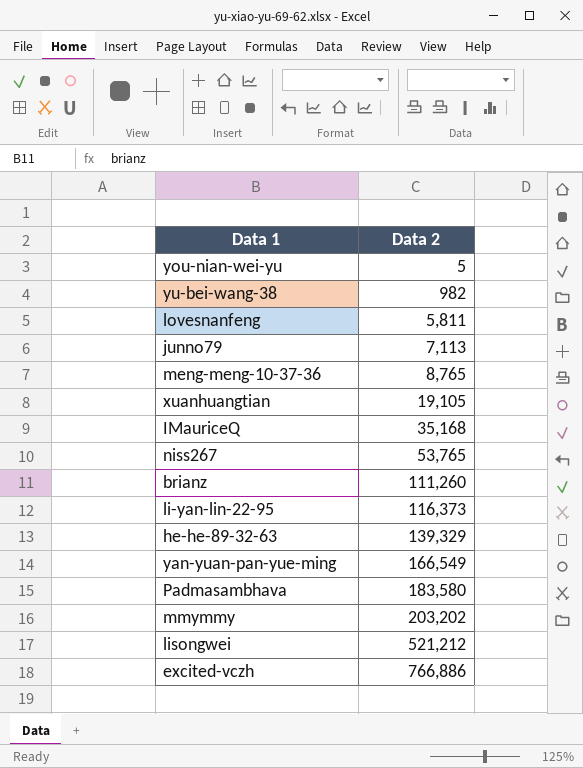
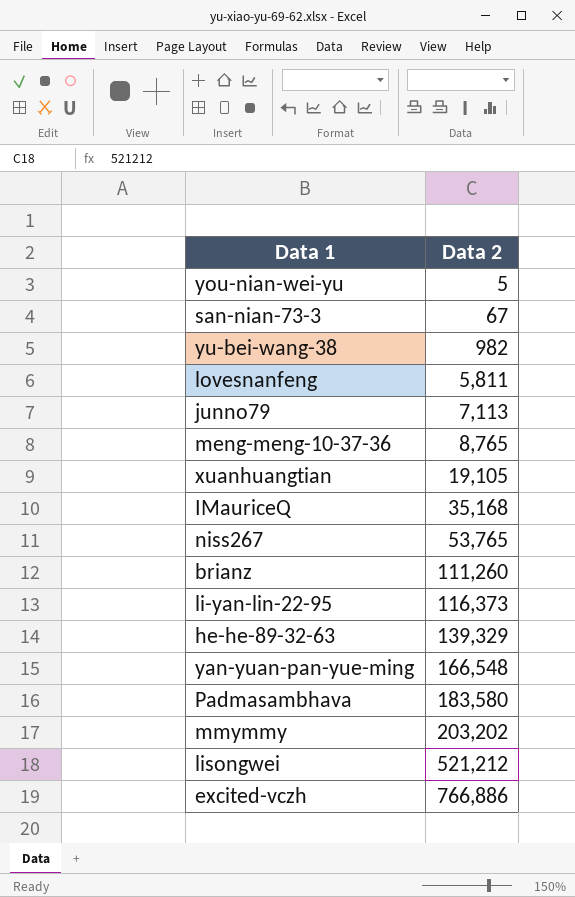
row san-nian-73-3: none -> 67
yan-yuan-pan-yue-ming | Data 2: 166,549 -> 166,548

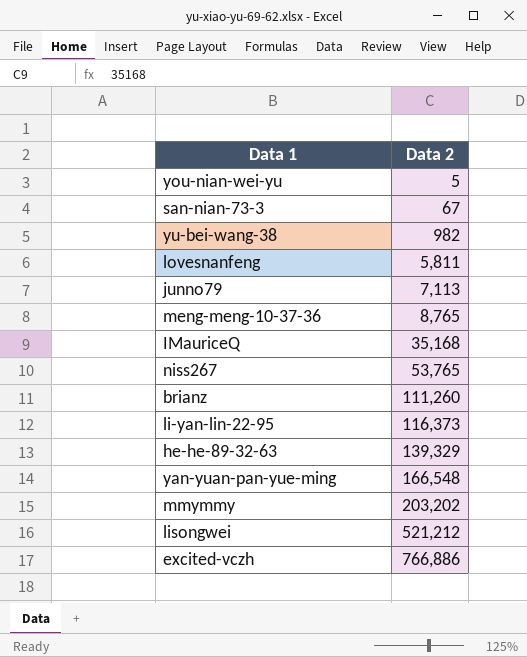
row xuanhuangtian: 19,105 -> none
row Padmasambhava: 183,580 -> none

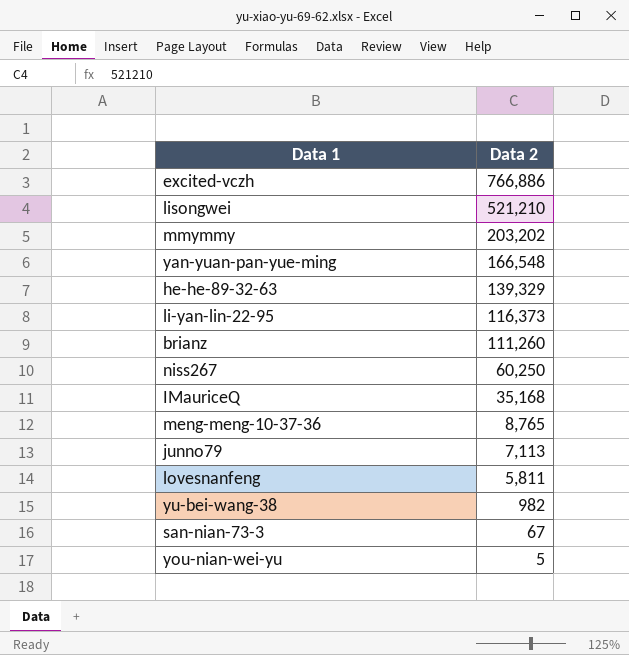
row order: Data 2 ascending -> Data 2 descending
lisongwei | Data 2: 521,212 -> 521,210
niss267 | Data 2: 53,765 -> 60,250

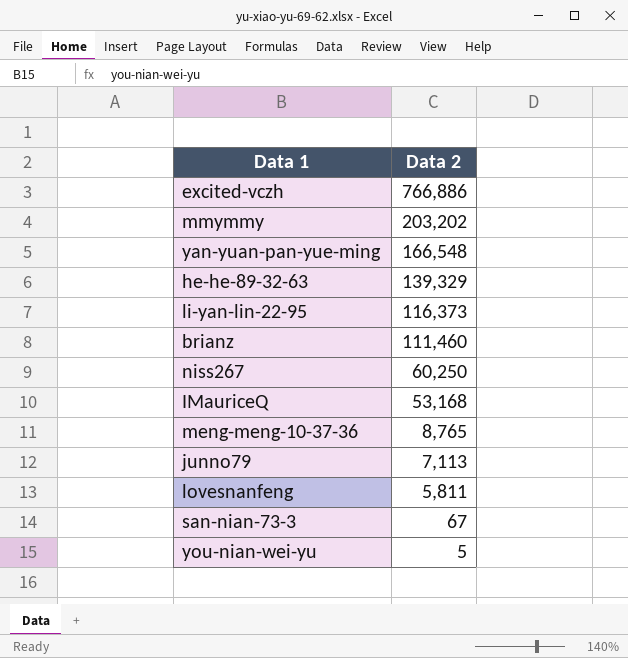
row lisongwei: 521,210 -> none
row yu-bei-wang-38: 982 -> none
brianz | Data 2: 111,260 -> 111,460
IMauriceQ | Data 2: 35,168 -> 53,168

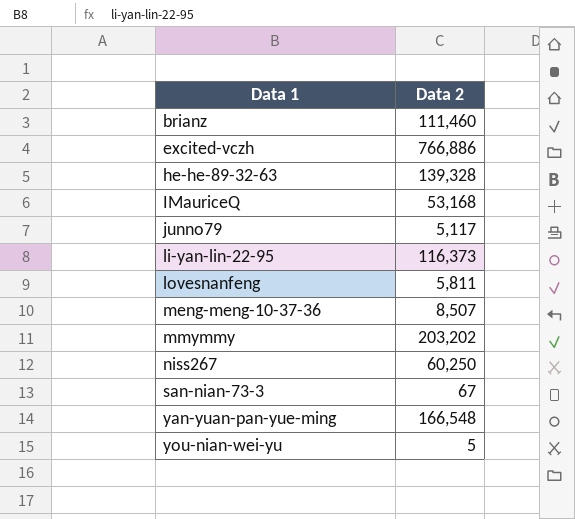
row order: Data 2 descending -> Data 1 ascending
he-he-89-32-63 | Data 2: 139,329 -> 139,328
junno79 | Data 2: 7,113 -> 5,117
meng-meng-10-37-36 | Data 2: 8,765 -> 8,507

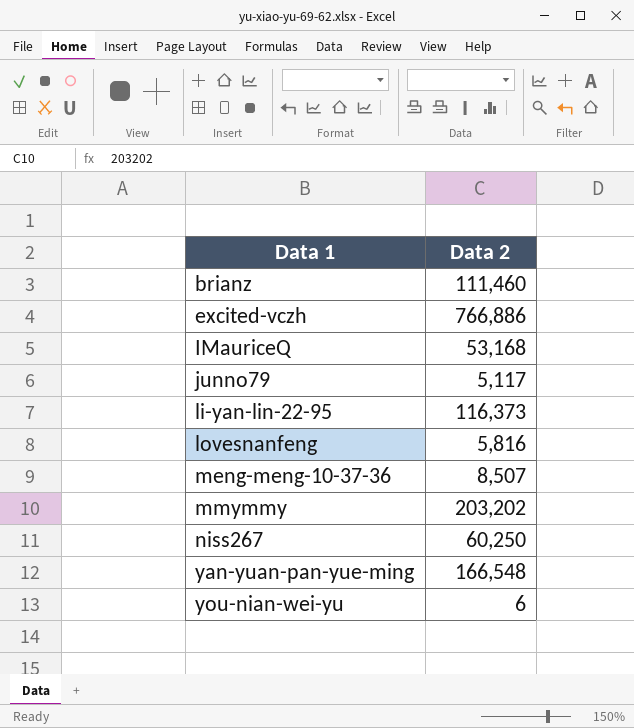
row he-he-89-32-63: 139,328 -> none
row san-nian-73-3: 67 -> none
lovesnanfeng | Data 2: 5,811 -> 5,816
you-nian-wei-yu | Data 2: 5 -> 6

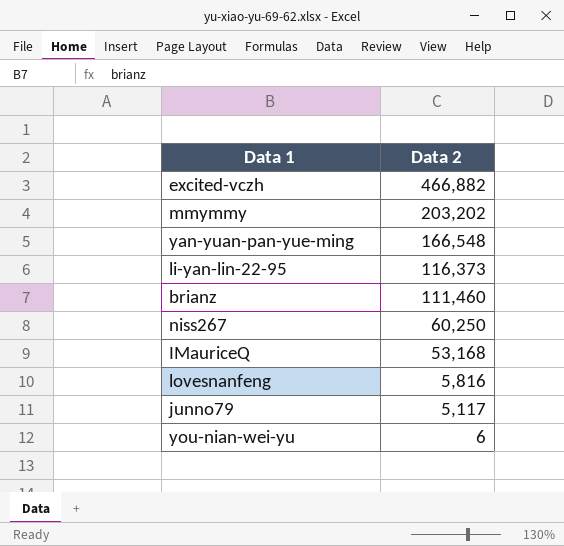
row order: Data 1 ascending -> Data 2 descending
row meng-meng-10-37-36: 8,507 -> none
excited-vczh | Data 2: 766,886 -> 466,882

